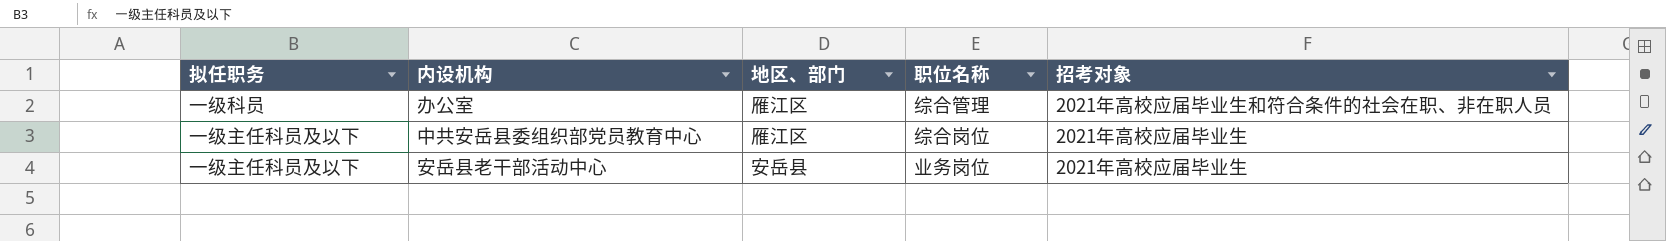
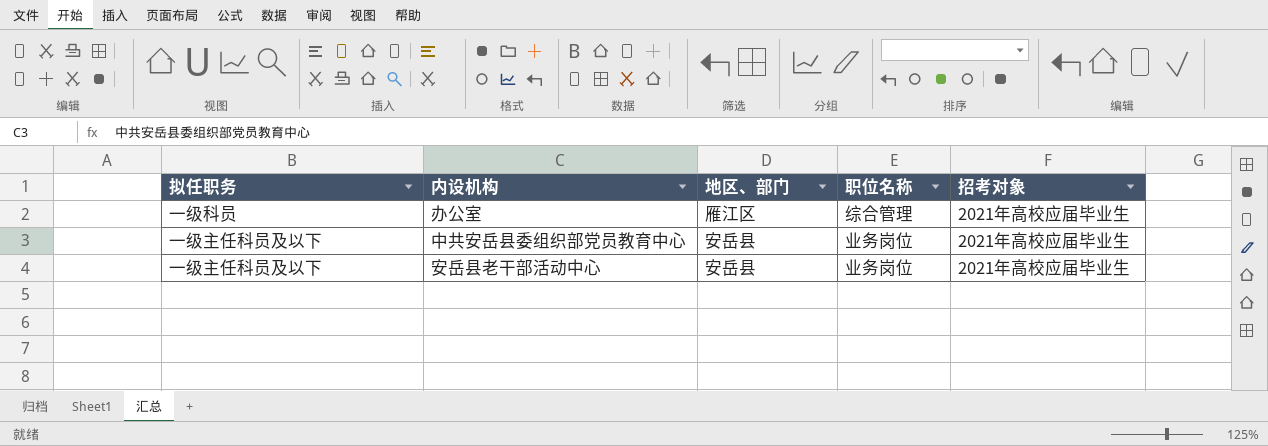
办公室 | 招考对象: 2021年高校应届毕业生和符合条件的社会在职、非在职人员 -> 2021年高校应届毕业生
中共安岳县委组织部党员教育中心 | 地区、部门: 雁江区 -> 安岳县
中共安岳县委组织部党员教育中心 | 职位名称: 综合岗位 -> 业务岗位

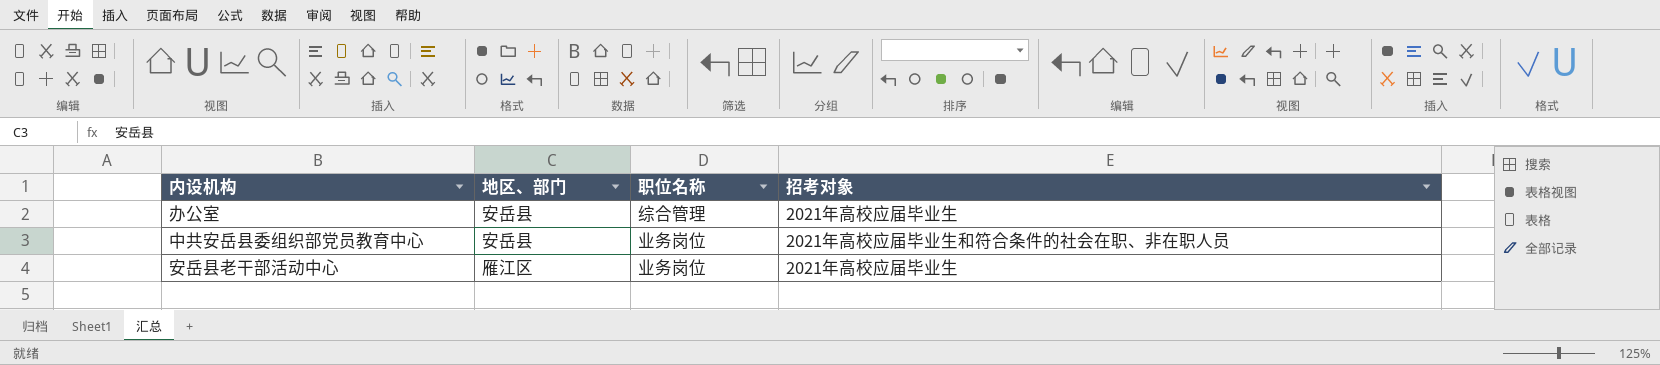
column 拟任职务 | position: 1 -> none
办公室 | 地区、部门: 雁江区 -> 安岳县
中共安岳县委组织部党员教育中心 | 招考对象: 2021年高校应届毕业生 -> 2021年高校应届毕业生和符合条件的社会在职、非在职人员
安岳县老干部活动中心 | 地区、部门: 安岳县 -> 雁江区

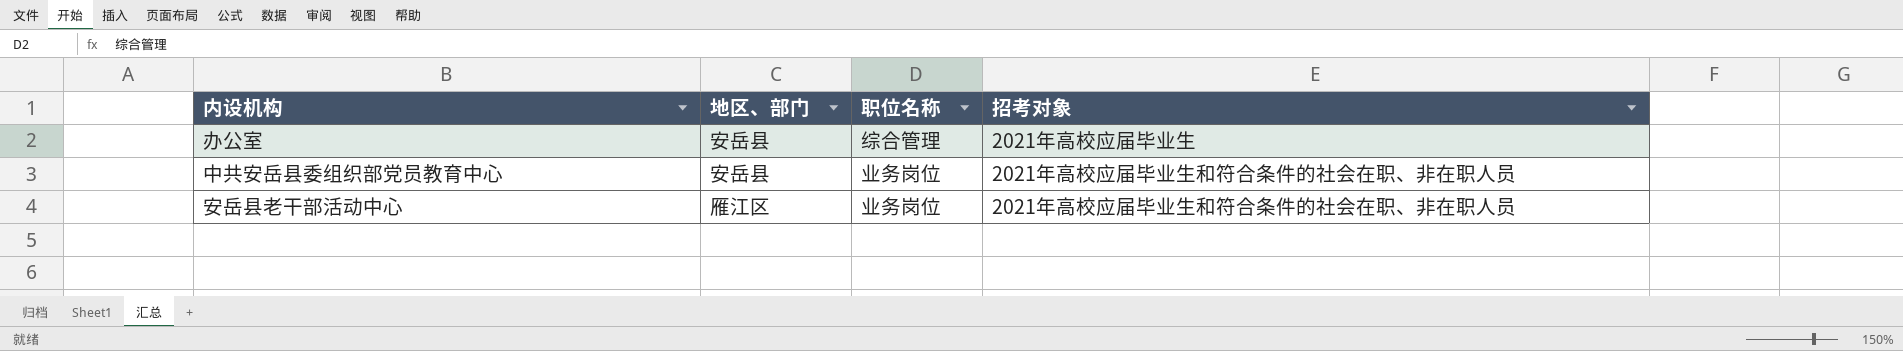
安岳县老干部活动中心 | 招考对象: 2021年高校应届毕业生 -> 2021年高校应届毕业生和符合条件的社会在职、非在职人员

